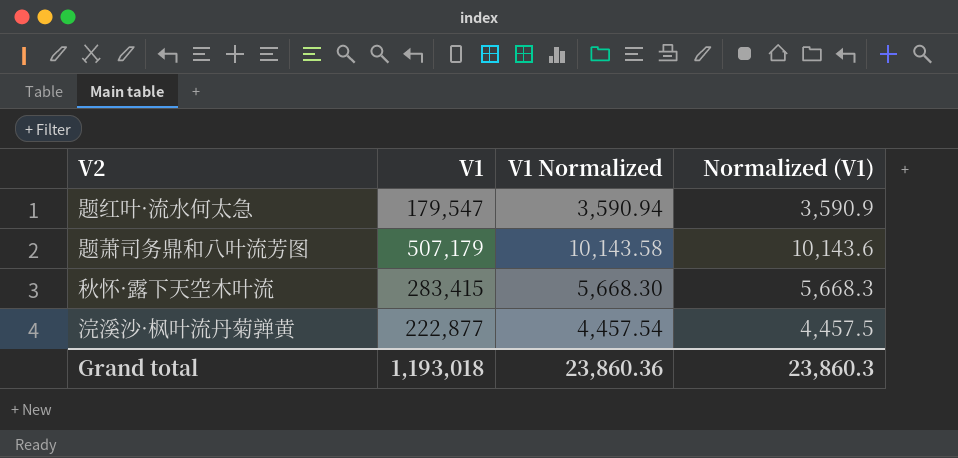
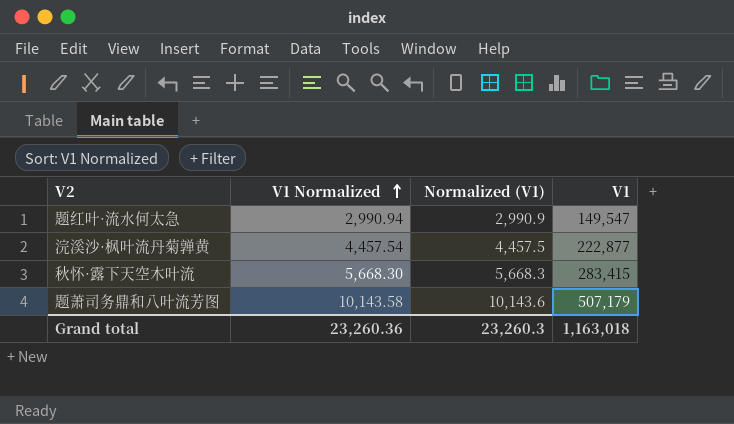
row order: none -> V1 Normalized ascending
column V1 | position: 2 -> 4
题红叶·流水何太急 | V1 Normalized: 3,590.94 -> 2,990.94
题红叶·流水何太急 | Normalized (V1): 3,590.9 -> 2,990.9
题红叶·流水何太急 | V1: 179,547 -> 149,547
Grand total | V1 Normalized: 23,860.36 -> 23,260.36
Grand total | Normalized (V1): 23,860.3 -> 23,260.3
Grand total | V1: 1,193,018 -> 1,163,018

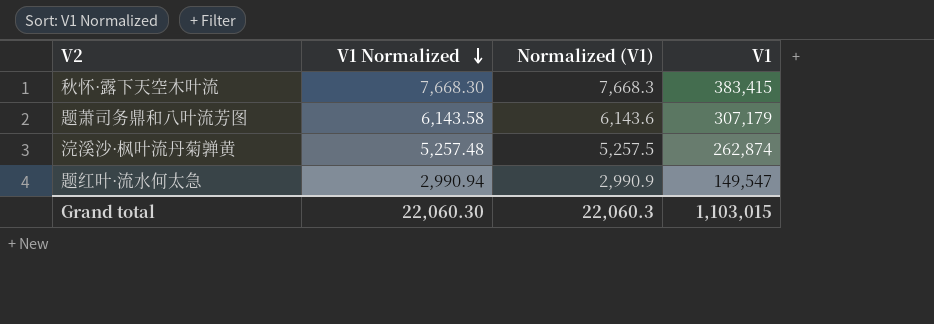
row order: V1 Normalized ascending -> V1 Normalized descending
秋怀·露下天空木叶流 | V1 Normalized: 5,668.30 -> 7,668.30
秋怀·露下天空木叶流 | Normalized (V1): 5,668.3 -> 7,668.3
秋怀·露下天空木叶流 | V1: 283,415 -> 383,415
题萧司务鼎和八叶流芳图 | V1 Normalized: 10,143.58 -> 6,143.58
题萧司务鼎和八叶流芳图 | Normalized (V1): 10,143.6 -> 6,143.6
题萧司务鼎和八叶流芳图 | V1: 507,179 -> 307,179
浣溪沙·枫叶流丹菊亸黄 | V1 Normalized: 4,457.54 -> 5,257.48
浣溪沙·枫叶流丹菊亸黄 | Normalized (V1): 4,457.5 -> 5,257.5
浣溪沙·枫叶流丹菊亸黄 | V1: 222,877 -> 262,874
Grand total | V1 Normalized: 23,260.36 -> 22,060.30
Grand total | Normalized (V1): 23,260.3 -> 22,060.3
Grand total | V1: 1,163,018 -> 1,103,015

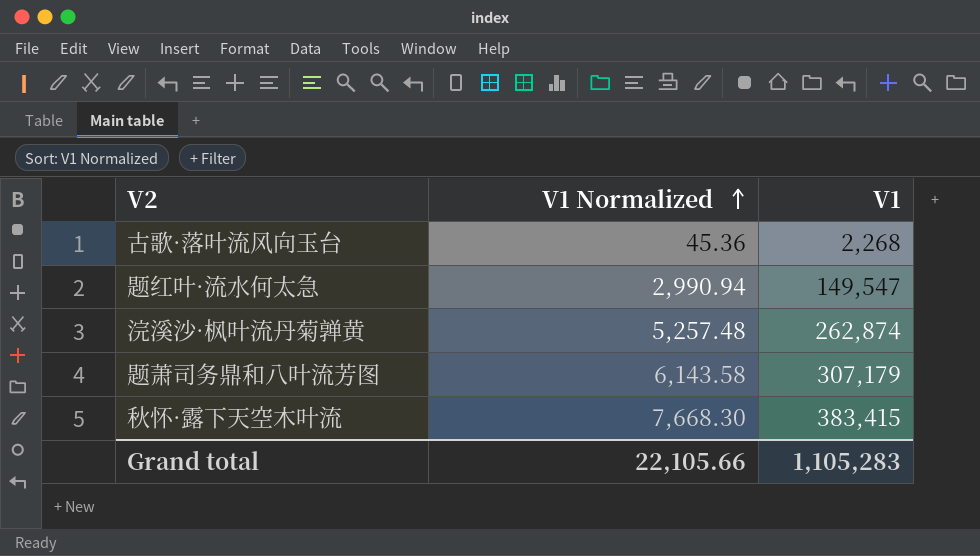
row order: V1 Normalized descending -> V1 Normalized ascending
column Normalized (V1) | formula: [V1] * 0.02 -> none
row 古歌·落叶流风向玉台: none -> 45.36 | 2,268
Grand total | V1 Normalized: 22,060.30 -> 22,105.66
Grand total | V1: 1,103,015 -> 1,105,283

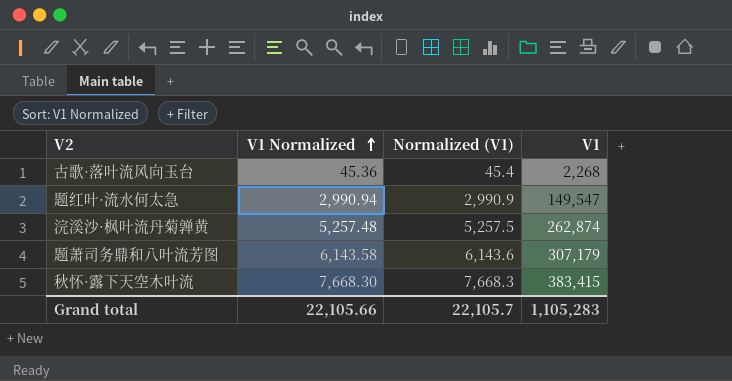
column Normalized (V1) | formula: none -> [V1] * 0.02

